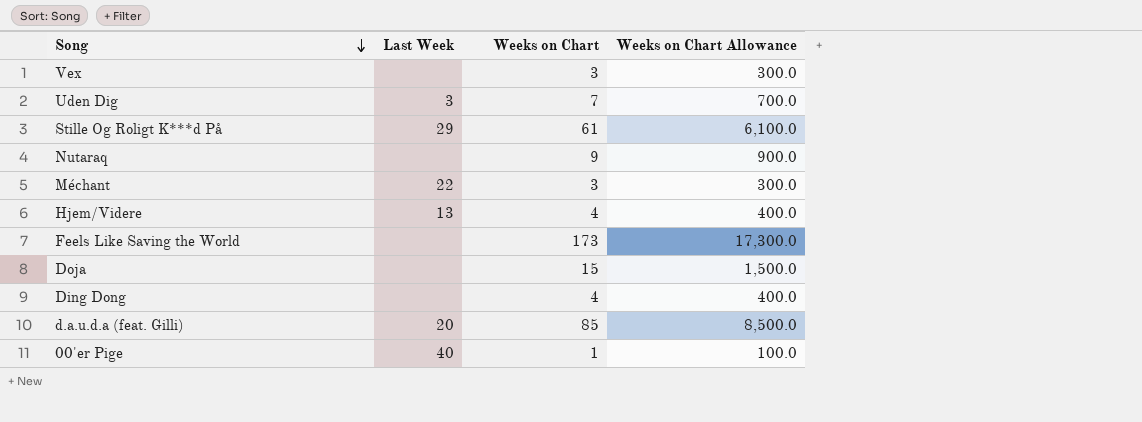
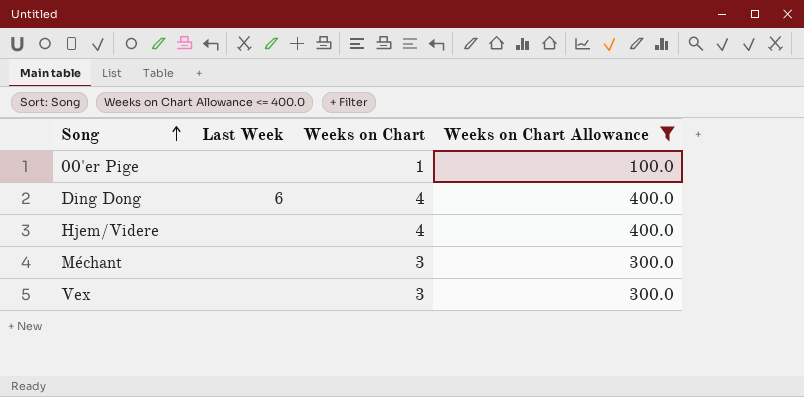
filter: none -> Weeks on Chart Allowance <= 400.0
row order: Song descending -> Song ascending
00'er Pige | Last Week: 40 -> none
Ding Dong | Last Week: none -> 6
Hjem/Videre | Last Week: 13 -> none
Méchant | Last Week: 22 -> none

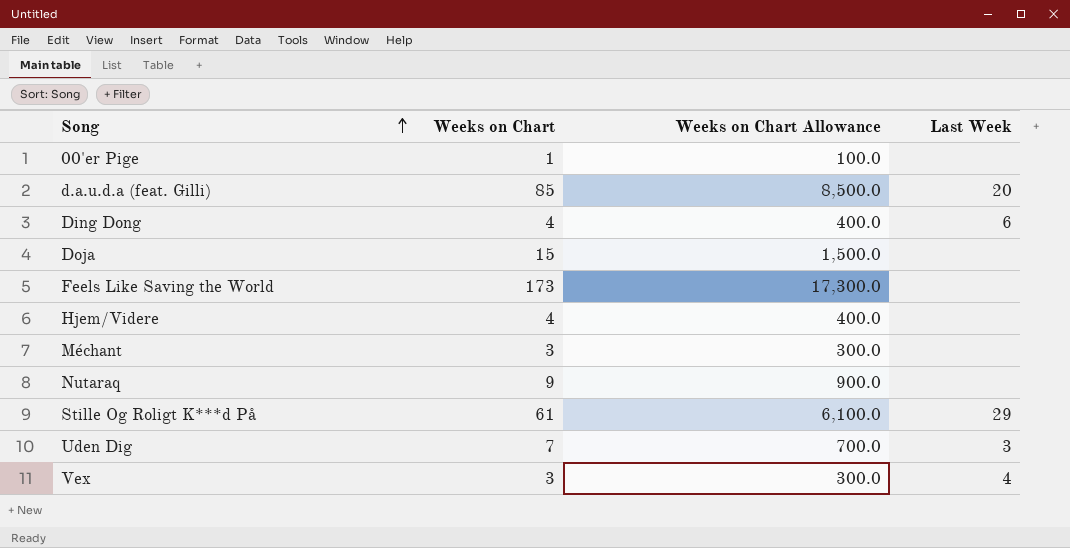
filter: Weeks on Chart Allowance <= 400.0 -> none
column Last Week | position: 2 -> 4
Vex | Last Week: none -> 4

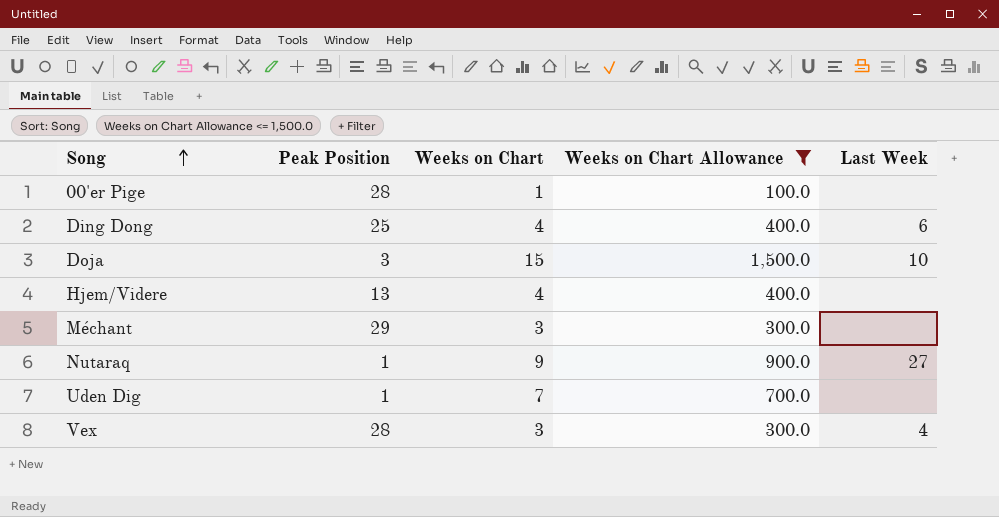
filter: none -> Weeks on Chart Allowance <= 1,500.0
column Peak Position | position: none -> 2
Doja | Last Week: none -> 10
Nutaraq | Last Week: none -> 27
Uden Dig | Last Week: 3 -> none

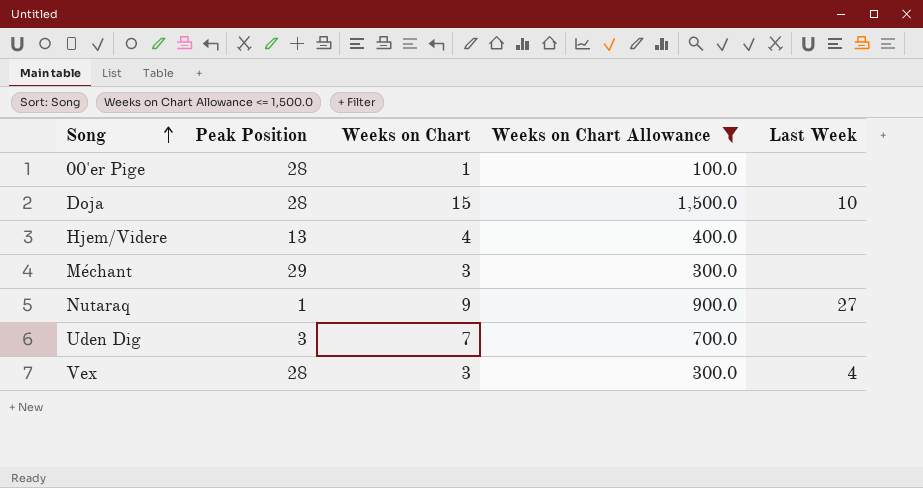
row Ding Dong: 25 | 4 | 400.0 | 6 -> none
Doja | Peak Position: 3 -> 28
Uden Dig | Peak Position: 1 -> 3

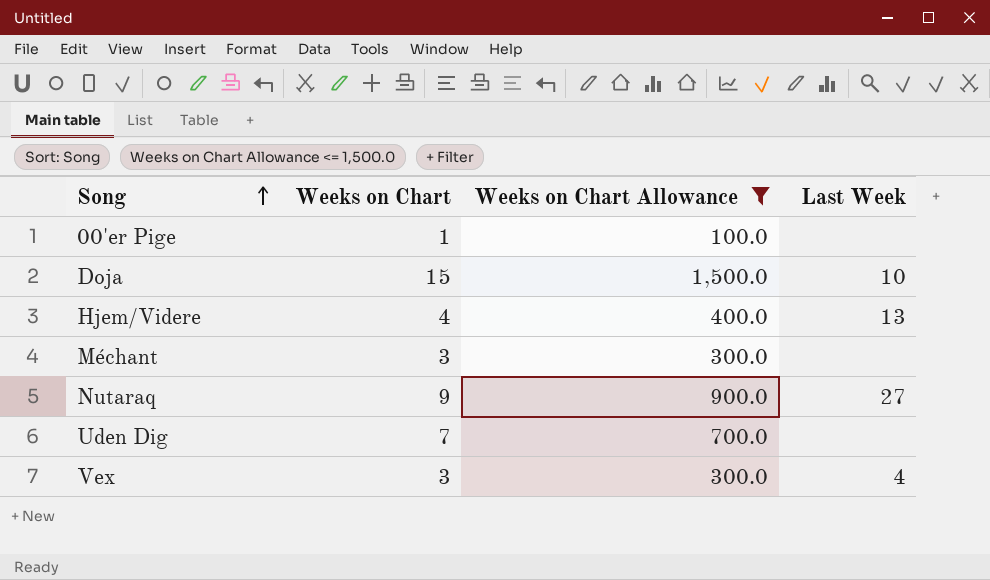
column Peak Position | position: 2 -> none
Hjem/Videre | Last Week: none -> 13

